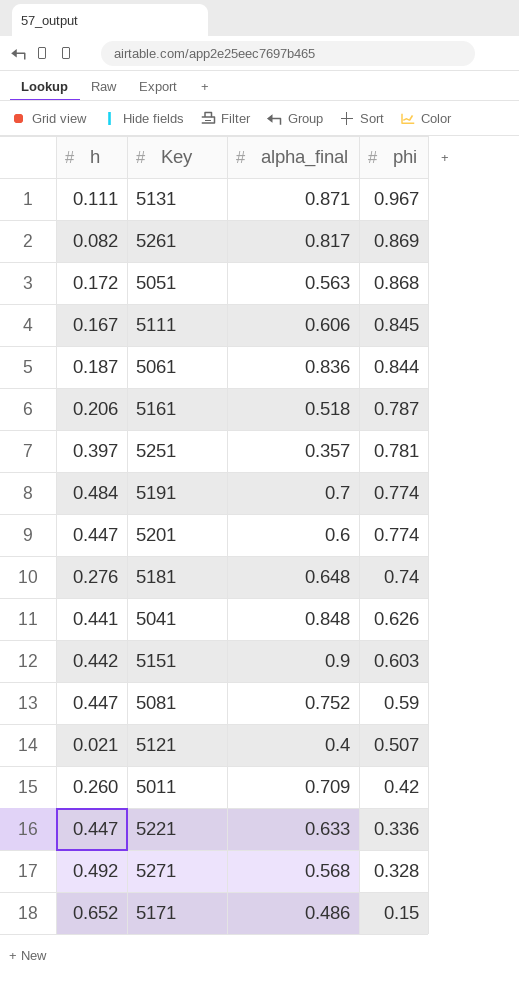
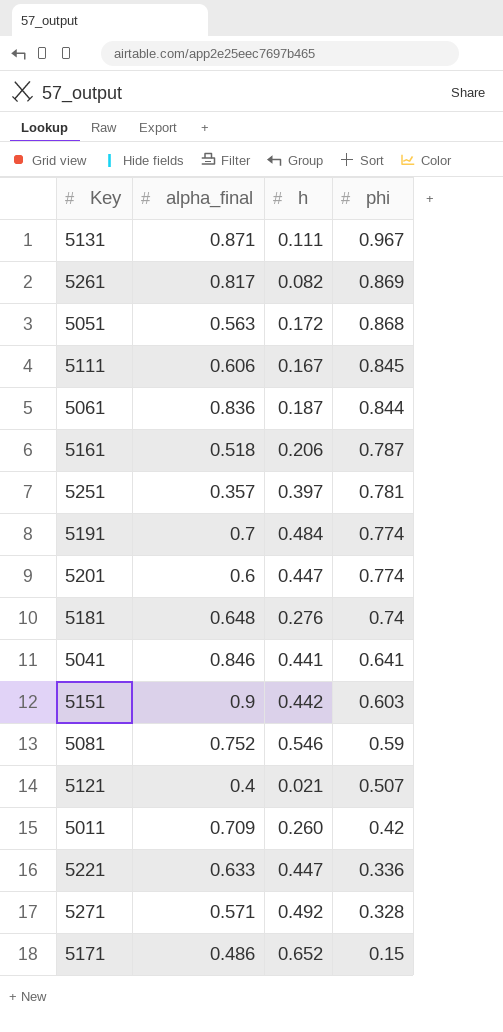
column h | position: 1 -> 3
5041 | alpha_final: 0.848 -> 0.846
5041 | phi: 0.626 -> 0.641
5081 | h: 0.447 -> 0.546
5271 | alpha_final: 0.568 -> 0.571

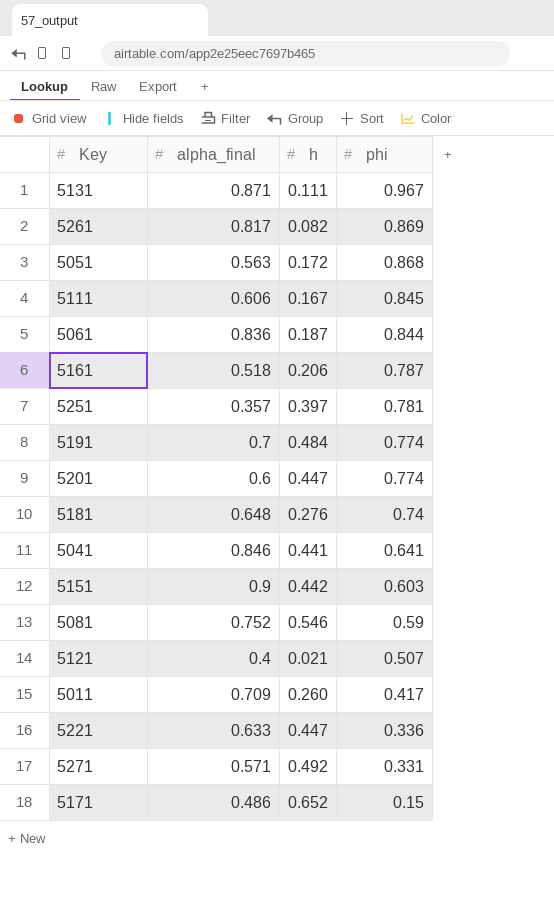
5011 | phi: 0.42 -> 0.417
5271 | phi: 0.328 -> 0.331

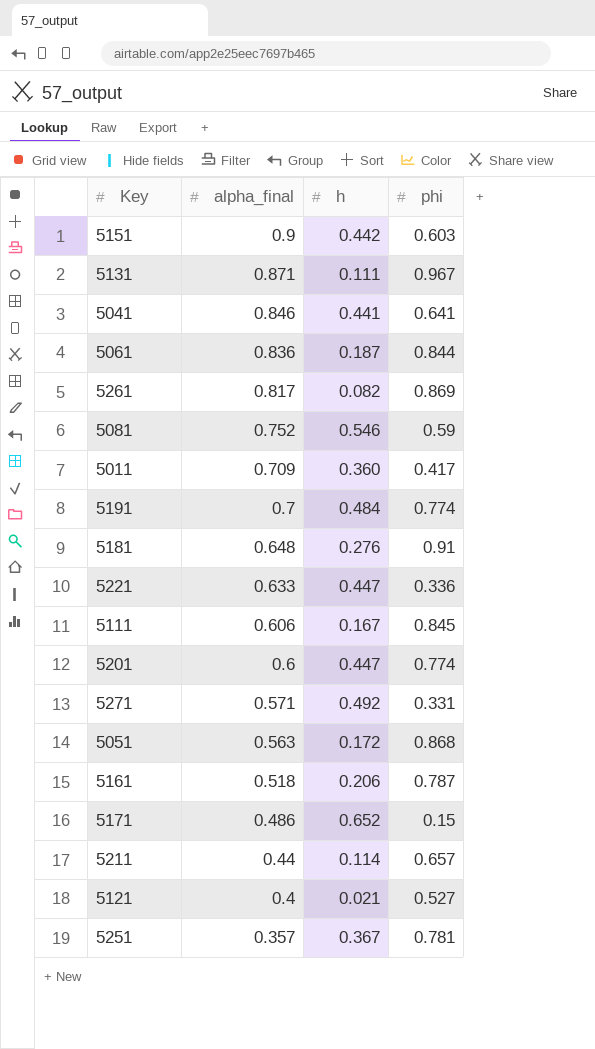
row order: phi descending -> alpha_final descending
5011 | h: 0.260 -> 0.360
5181 | phi: 0.74 -> 0.91
row 5211: none -> 0.44 | 0.114 | 0.657
5121 | phi: 0.507 -> 0.527
5251 | h: 0.397 -> 0.367

